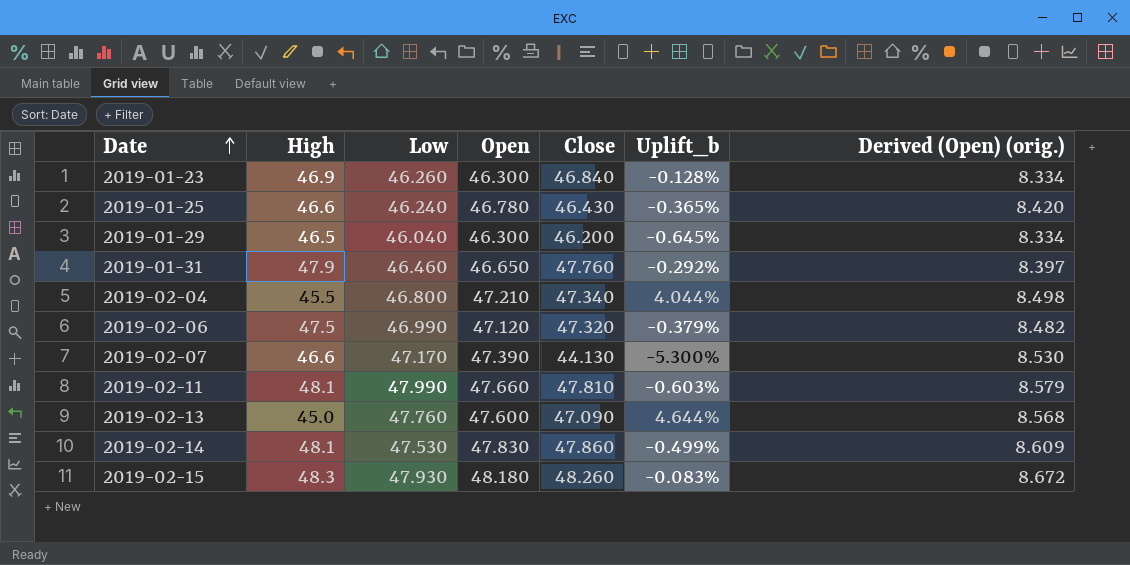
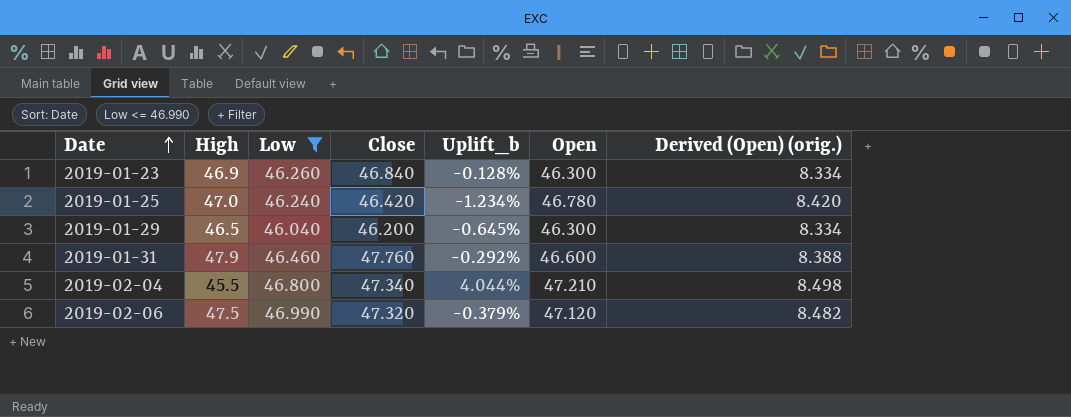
filter: none -> Low <= 46.990
column Open | position: 4 -> 6
2019-01-25 | High: 46.6 -> 47.0
2019-01-25 | Close: 46.430 -> 46.420
2019-01-25 | Uplift_b: -0.365% -> -1.234%
2019-01-31 | Open: 46.650 -> 46.600
2019-01-31 | Derived (Open) (orig.): 8.397 -> 8.388

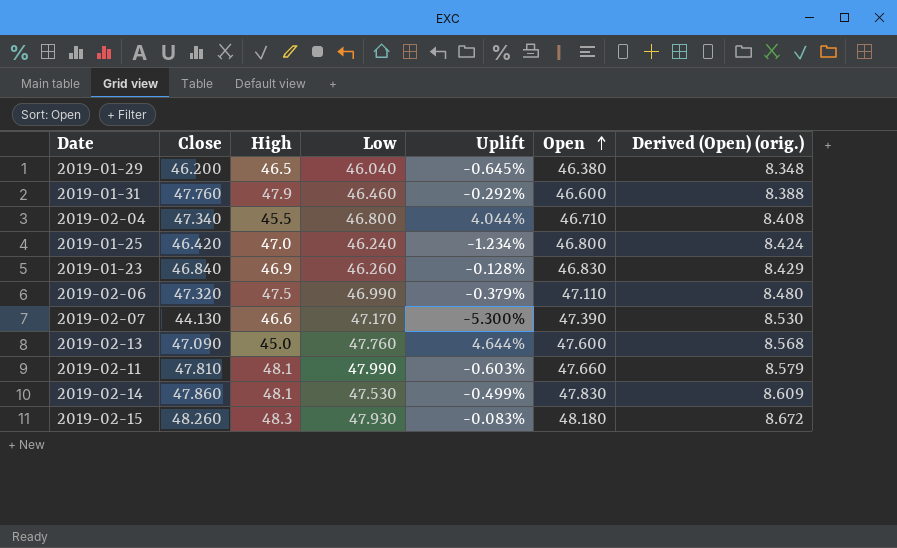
filter: Low <= 46.990 -> none
row order: Date ascending -> Open ascending
column Close | position: 4 -> 2
column name: Uplift_b -> Uplift
2019-01-29 | Open: 46.300 -> 46.380
2019-01-29 | Derived (Open) (orig.): 8.334 -> 8.348
2019-02-04 | Open: 47.210 -> 46.710
2019-02-04 | Derived (Open) (orig.): 8.498 -> 8.408
2019-01-25 | Open: 46.780 -> 46.800
2019-01-25 | Derived (Open) (orig.): 8.420 -> 8.424
2019-01-23 | Open: 46.300 -> 46.830
2019-01-23 | Derived (Open) (orig.): 8.334 -> 8.429
2019-02-06 | Open: 47.120 -> 47.110
2019-02-06 | Derived (Open) (orig.): 8.482 -> 8.480

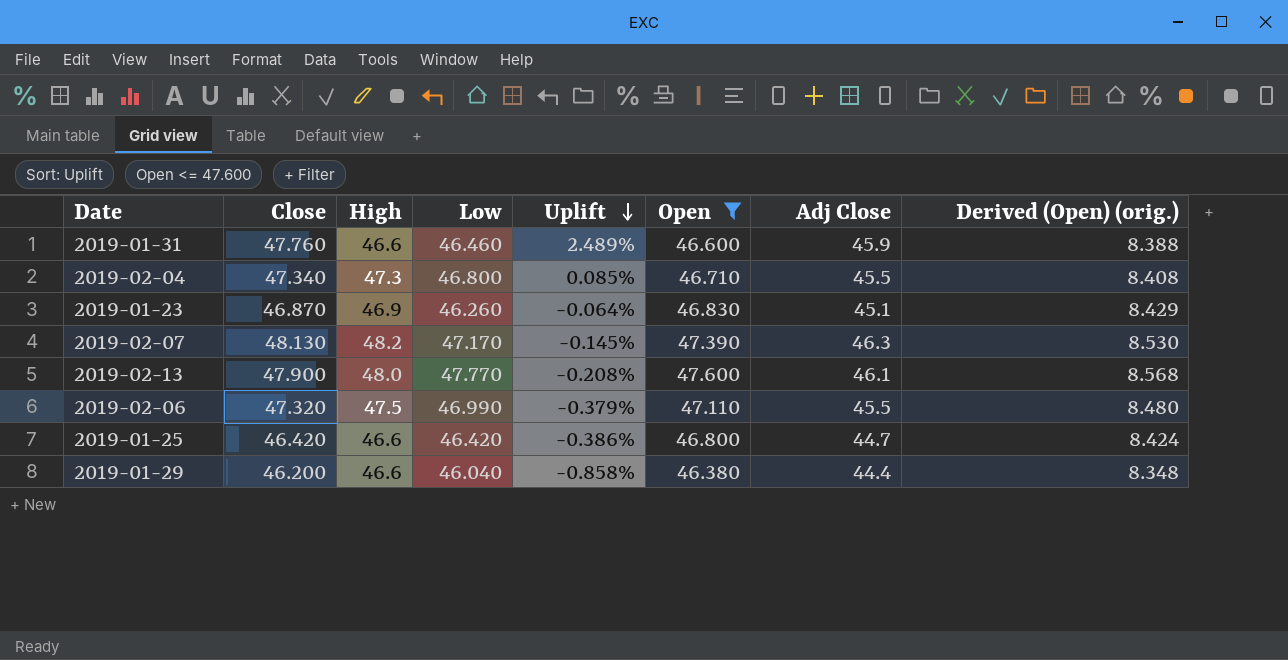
filter: none -> Open <= 47.600
row order: Open ascending -> Uplift descending
column Adj Close | position: none -> 7
2019-01-31 | High: 47.9 -> 46.6
2019-01-31 | Uplift: -0.292% -> 2.489%
2019-02-04 | High: 45.5 -> 47.3
2019-02-04 | Uplift: 4.044% -> 0.085%
2019-01-23 | Close: 46.840 -> 46.870
2019-01-23 | Uplift: -0.128% -> -0.064%
2019-02-07 | Close: 44.130 -> 48.130
2019-02-07 | High: 46.6 -> 48.2
2019-02-07 | Uplift: -5.300% -> -0.145%
2019-02-13 | Close: 47.090 -> 47.900
2019-02-13 | High: 45.0 -> 48.0
2019-02-13 | Low: 47.760 -> 47.770
2019-02-13 | Uplift: 4.644% -> -0.208%
2019-01-25 | High: 47.0 -> 46.6
2019-01-25 | Low: 46.240 -> 46.420
2019-01-25 | Uplift: -1.234% -> -0.386%
2019-01-29 | High: 46.5 -> 46.6
2019-01-29 | Uplift: -0.645% -> -0.858%

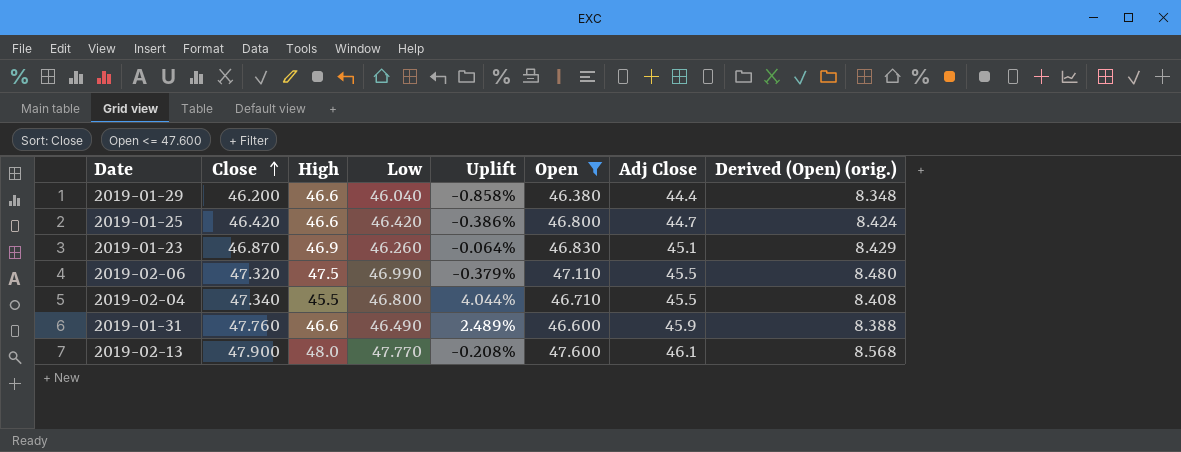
row order: Uplift descending -> Close ascending
row 2019-02-07: 48.130 | 48.2 | 47.170 | -0.145% | 47.390 | 46.3 | 8.530 -> none
2019-02-04 | High: 47.3 -> 45.5
2019-02-04 | Uplift: 0.085% -> 4.044%
2019-01-31 | Low: 46.460 -> 46.490

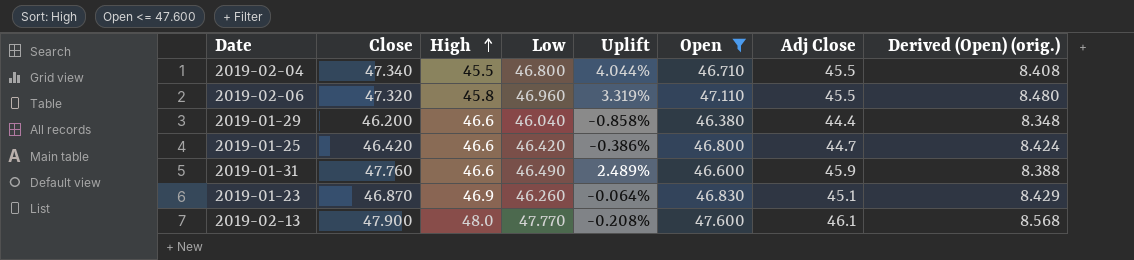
row order: Close ascending -> High ascending
2019-02-06 | High: 47.5 -> 45.8
2019-02-06 | Low: 46.990 -> 46.960
2019-02-06 | Uplift: -0.379% -> 3.319%

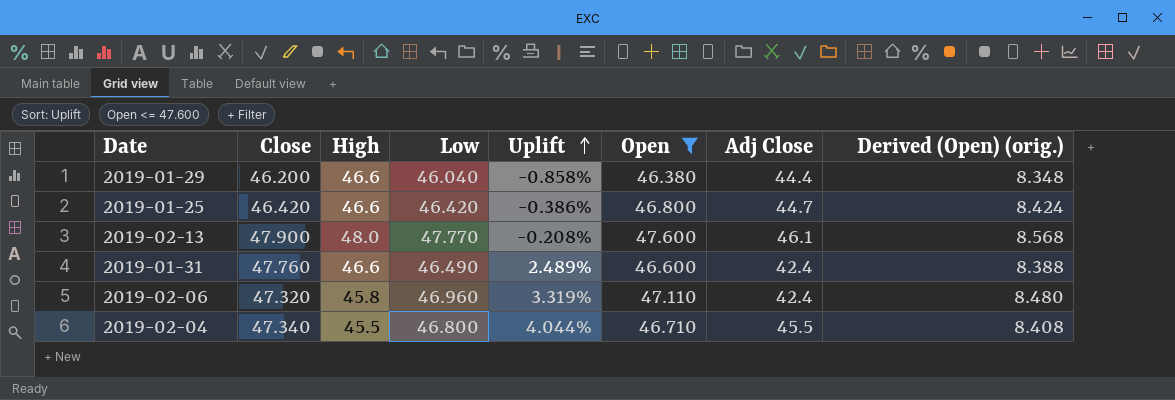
row order: High ascending -> Uplift ascending
row 2019-01-23: 46.870 | 46.9 | 46.260 | -0.064% | 46.830 | 45.1 | 8.429 -> none
2019-01-31 | Adj Close: 45.9 -> 42.4
2019-02-06 | Adj Close: 45.5 -> 42.4

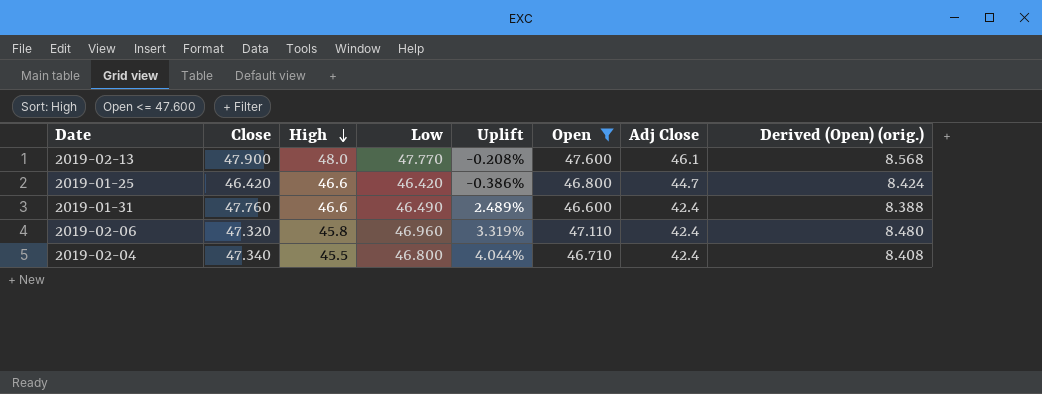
row order: Uplift ascending -> High descending
row 2019-01-29: 46.200 | 46.6 | 46.040 | -0.858% | 46.380 | 44.4 | 8.348 -> none
2019-02-04 | Adj Close: 45.5 -> 42.4

